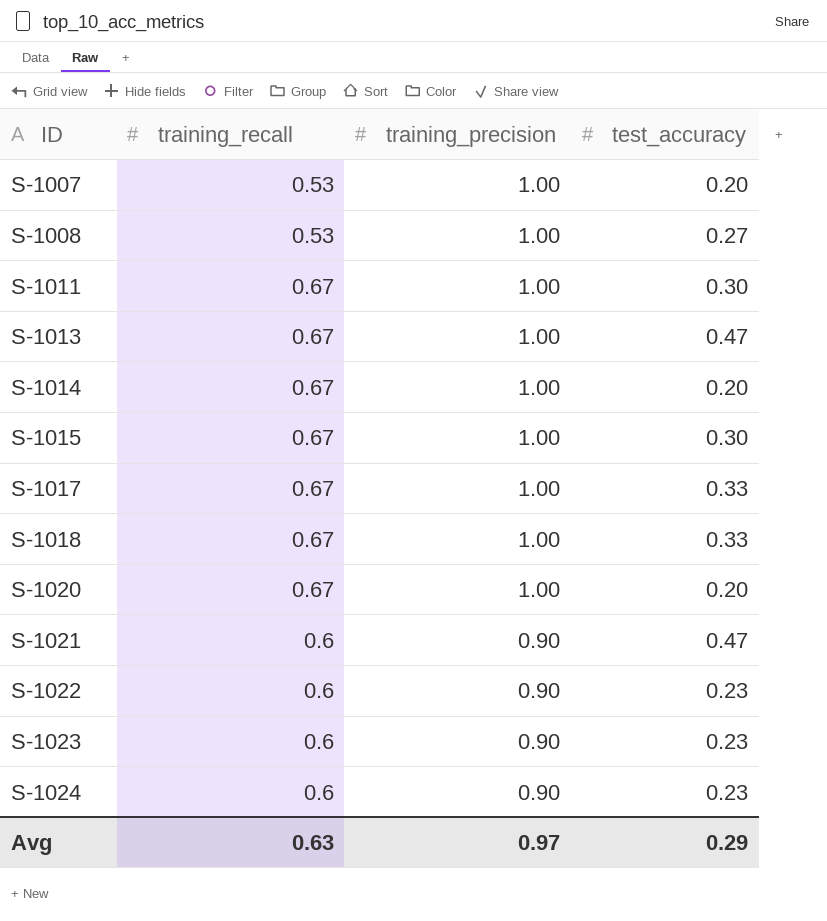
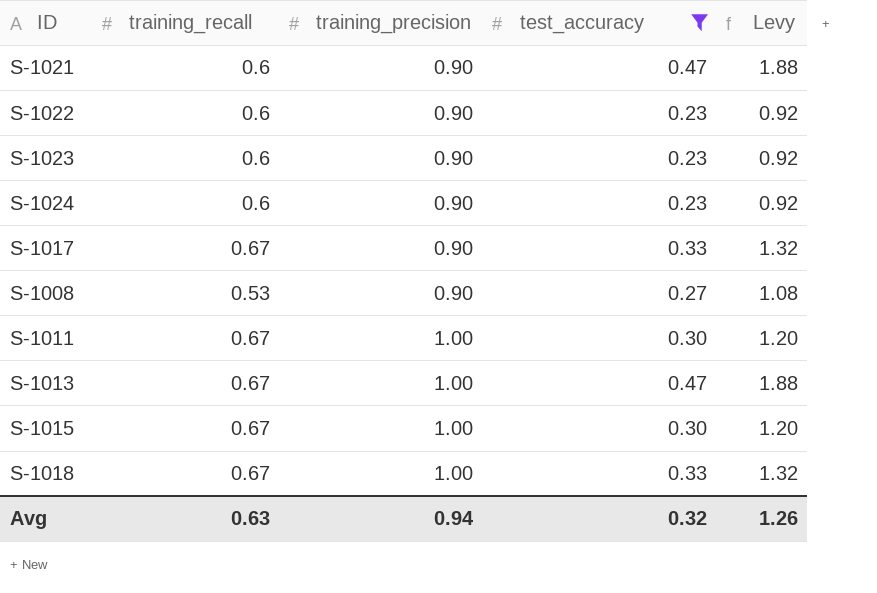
filter: none -> test_accuracy != 0.20
row order: ID ascending -> training_precision ascending
column Levy | formula: none -> [test_accuracy] * 4
S-1017 | training_precision: 1.00 -> 0.90
S-1008 | training_precision: 1.00 -> 0.90
Avg | training_precision: 0.97 -> 0.94
Avg | test_accuracy: 0.29 -> 0.32

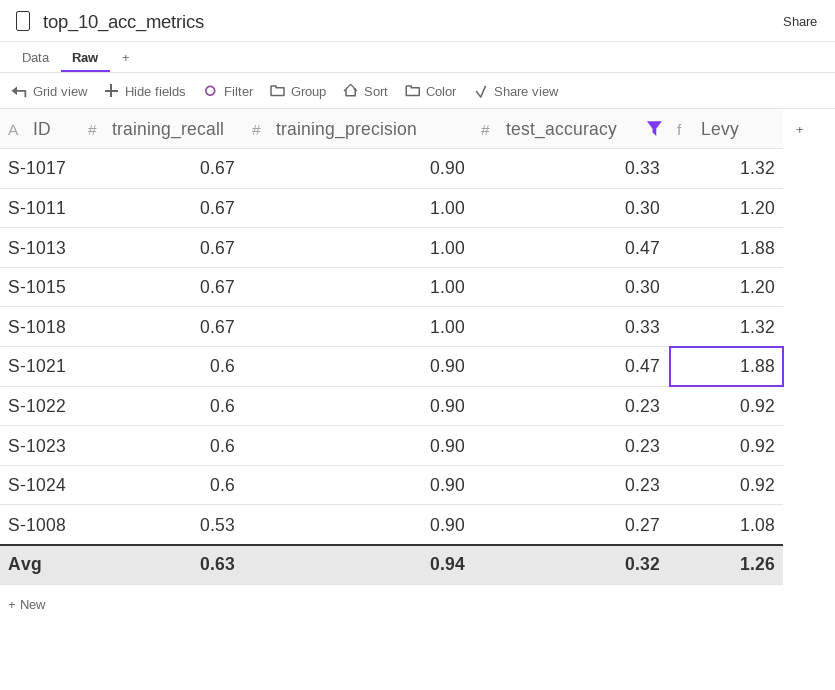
row order: training_precision ascending -> training_recall descending

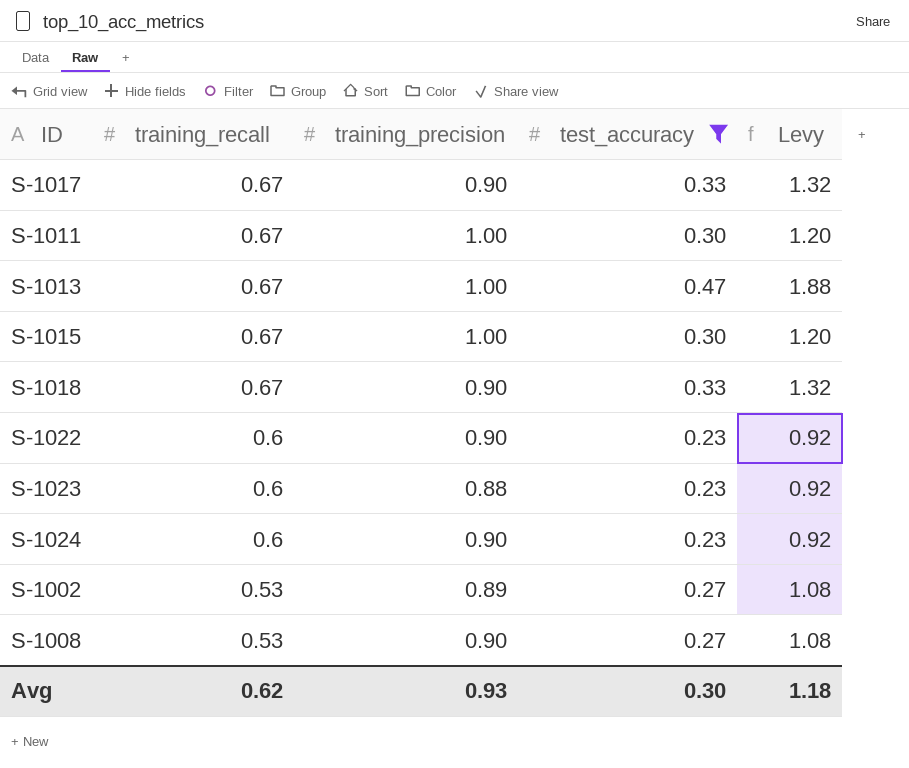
row S-1021: 0.6 | 0.90 | 0.47 | 1.88 -> none
S-1018 | training_precision: 1.00 -> 0.90
S-1023 | training_precision: 0.90 -> 0.88
row S-1002: none -> 0.53 | 0.89 | 0.27 | 1.08
Avg | training_recall: 0.63 -> 0.62
Avg | training_precision: 0.94 -> 0.93
Avg | test_accuracy: 0.32 -> 0.30
Avg | Levy: 1.26 -> 1.18

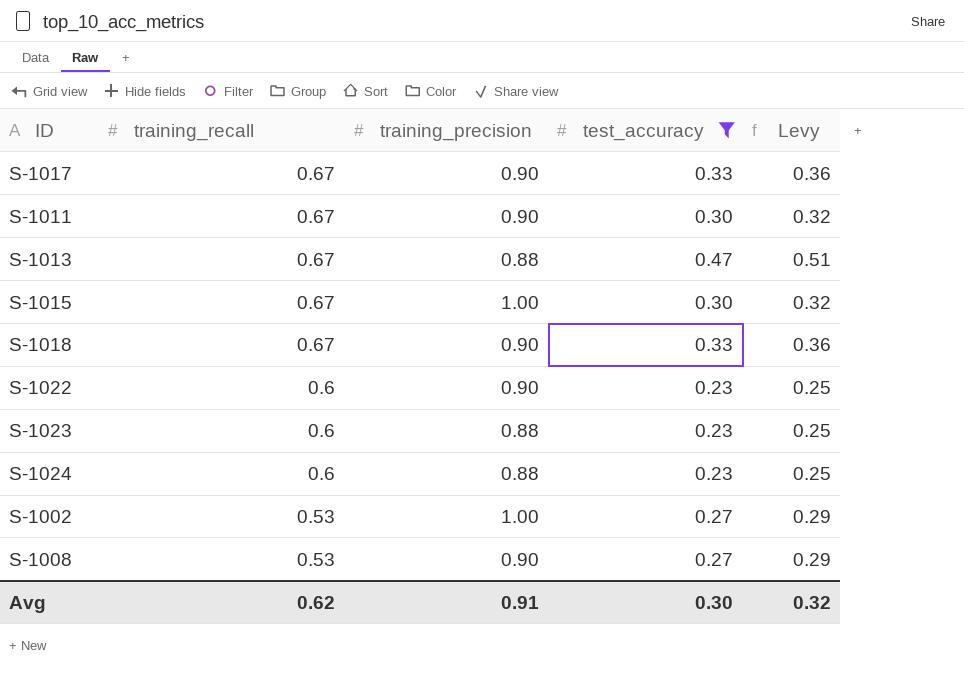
column Levy | formula: [test_accuracy] * 4 -> [test_accuracy] * 1.08
S-1011 | training_precision: 1.00 -> 0.90
S-1013 | training_precision: 1.00 -> 0.88
S-1024 | training_precision: 0.90 -> 0.88
S-1002 | training_precision: 0.89 -> 1.00
Avg | training_precision: 0.93 -> 0.91
Avg | Levy: 1.18 -> 0.32

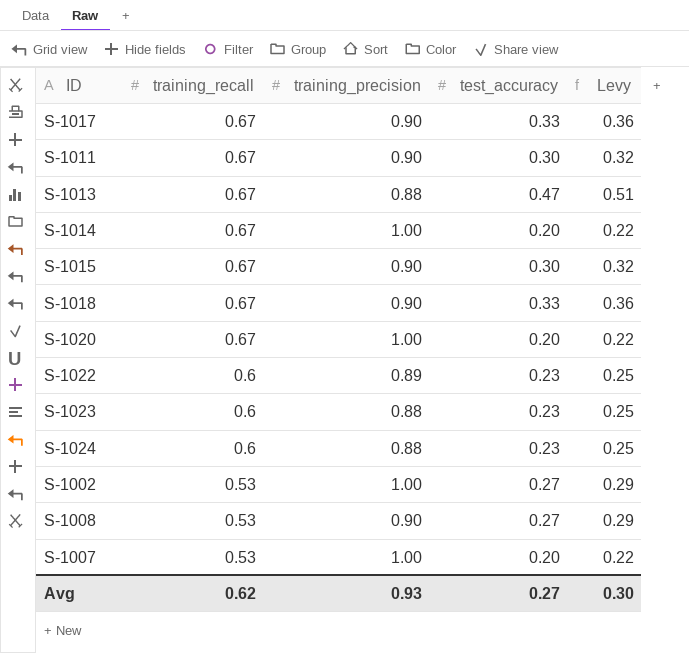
filter: test_accuracy != 0.20 -> none
S-1015 | training_precision: 1.00 -> 0.90
S-1022 | training_precision: 0.90 -> 0.89
Avg | training_precision: 0.91 -> 0.93
Avg | test_accuracy: 0.30 -> 0.27
Avg | Levy: 0.32 -> 0.30

